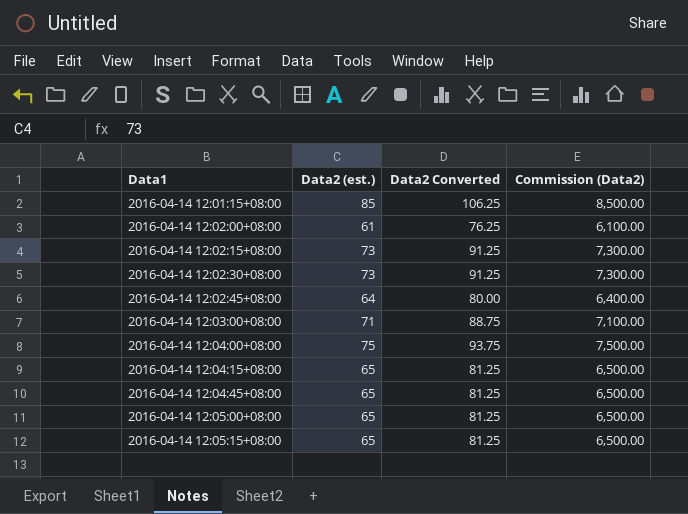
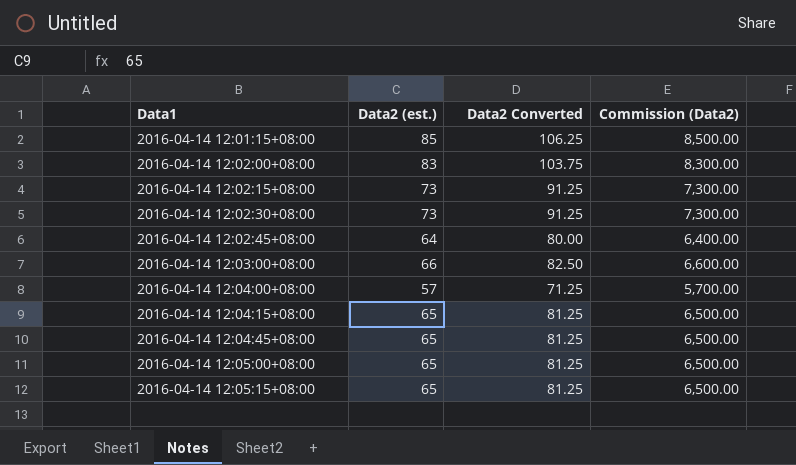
2016-04-14 12:02:00+08:00 | Data2 (est.): 61 -> 83
2016-04-14 12:02:00+08:00 | Data2 Converted: 76.25 -> 103.75
2016-04-14 12:02:00+08:00 | Commission (Data2): 6,100.00 -> 8,300.00
2016-04-14 12:03:00+08:00 | Data2 (est.): 71 -> 66
2016-04-14 12:03:00+08:00 | Data2 Converted: 88.75 -> 82.50
2016-04-14 12:03:00+08:00 | Commission (Data2): 7,100.00 -> 6,600.00
2016-04-14 12:04:00+08:00 | Data2 (est.): 75 -> 57
2016-04-14 12:04:00+08:00 | Data2 Converted: 93.75 -> 71.25
2016-04-14 12:04:00+08:00 | Commission (Data2): 7,500.00 -> 5,700.00

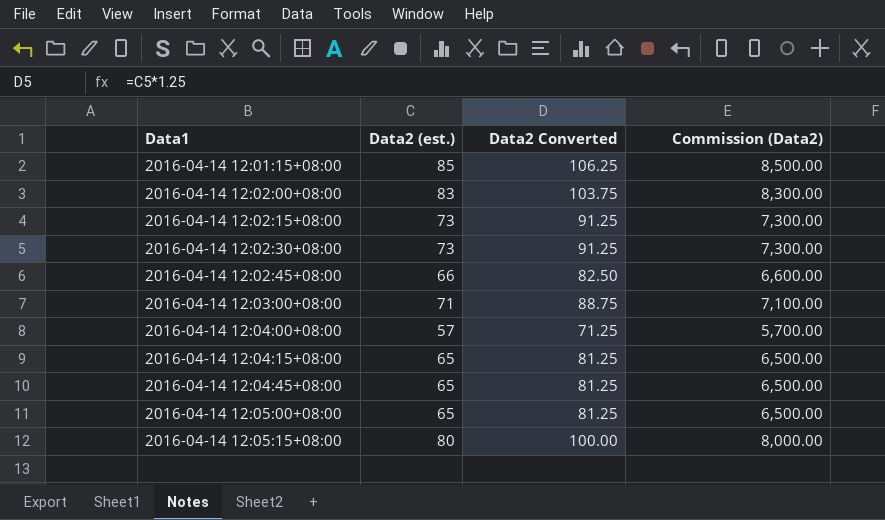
2016-04-14 12:02:45+08:00 | Data2 (est.): 64 -> 66
2016-04-14 12:02:45+08:00 | Data2 Converted: 80.00 -> 82.50
2016-04-14 12:02:45+08:00 | Commission (Data2): 6,400.00 -> 6,600.00
2016-04-14 12:03:00+08:00 | Data2 (est.): 66 -> 71
2016-04-14 12:03:00+08:00 | Data2 Converted: 82.50 -> 88.75
2016-04-14 12:03:00+08:00 | Commission (Data2): 6,600.00 -> 7,100.00
2016-04-14 12:05:15+08:00 | Data2 (est.): 65 -> 80
2016-04-14 12:05:15+08:00 | Data2 Converted: 81.25 -> 100.00
2016-04-14 12:05:15+08:00 | Commission (Data2): 6,500.00 -> 8,000.00

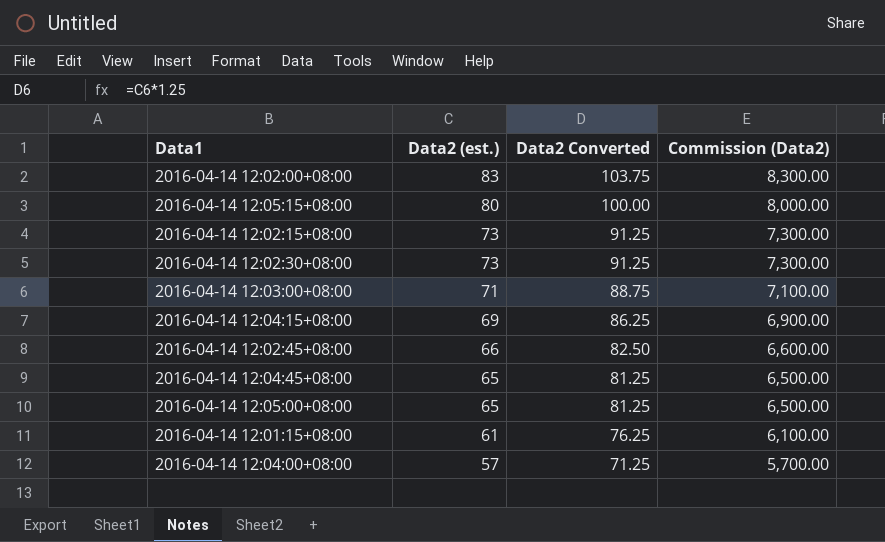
row order: Data1 ascending -> Data2 (est.) descending
2016-04-14 12:04:15+08:00 | Data2 (est.): 65 -> 69
2016-04-14 12:04:15+08:00 | Data2 Converted: 81.25 -> 86.25
2016-04-14 12:04:15+08:00 | Commission (Data2): 6,500.00 -> 6,900.00
2016-04-14 12:01:15+08:00 | Data2 (est.): 85 -> 61
2016-04-14 12:01:15+08:00 | Data2 Converted: 106.25 -> 76.25
2016-04-14 12:01:15+08:00 | Commission (Data2): 8,500.00 -> 6,100.00

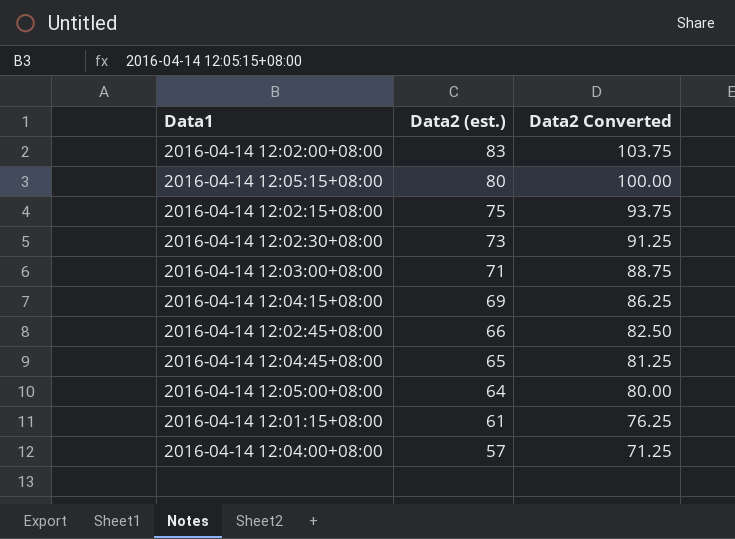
column Commission (Data2) | formula: [Data2 (est.)] * 100 -> none
2016-04-14 12:02:15+08:00 | Data2 (est.): 73 -> 75
2016-04-14 12:02:15+08:00 | Data2 Converted: 91.25 -> 93.75
2016-04-14 12:05:00+08:00 | Data2 (est.): 65 -> 64
2016-04-14 12:05:00+08:00 | Data2 Converted: 81.25 -> 80.00

